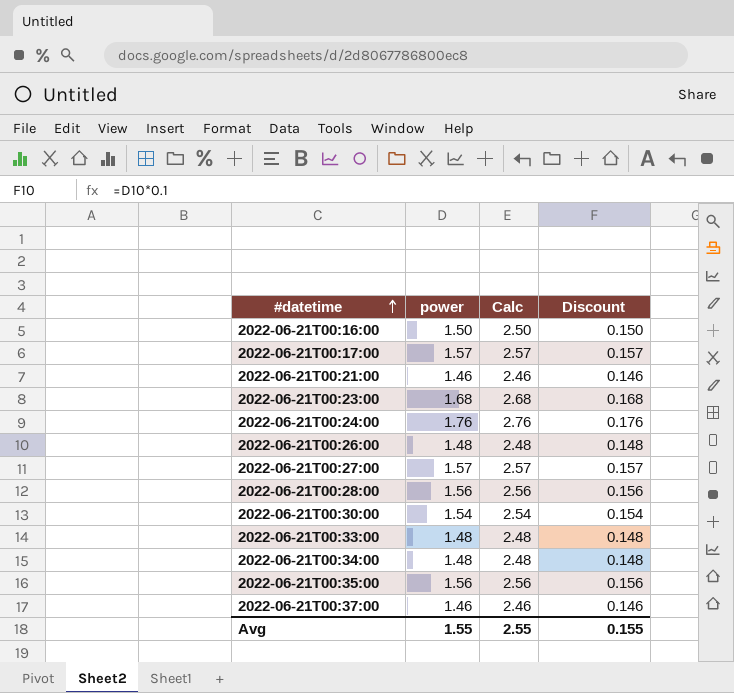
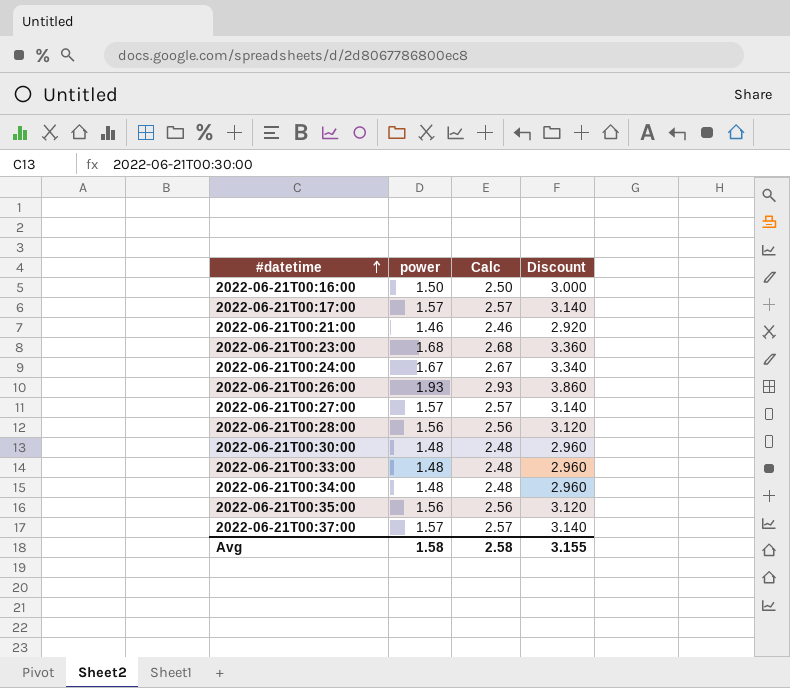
column Discount | formula: [power] * 0.1 -> [power] * 2
2022-06-21T00:24:00 | power: 1.76 -> 1.67
2022-06-21T00:24:00 | Calc: 2.76 -> 2.67
2022-06-21T00:26:00 | power: 1.48 -> 1.93
2022-06-21T00:26:00 | Calc: 2.48 -> 2.93
2022-06-21T00:30:00 | power: 1.54 -> 1.48
2022-06-21T00:30:00 | Calc: 2.54 -> 2.48
2022-06-21T00:37:00 | power: 1.46 -> 1.57
2022-06-21T00:37:00 | Calc: 2.46 -> 2.57
Avg | power: 1.55 -> 1.58
Avg | Calc: 2.55 -> 2.58
Avg | Discount: 0.155 -> 3.155

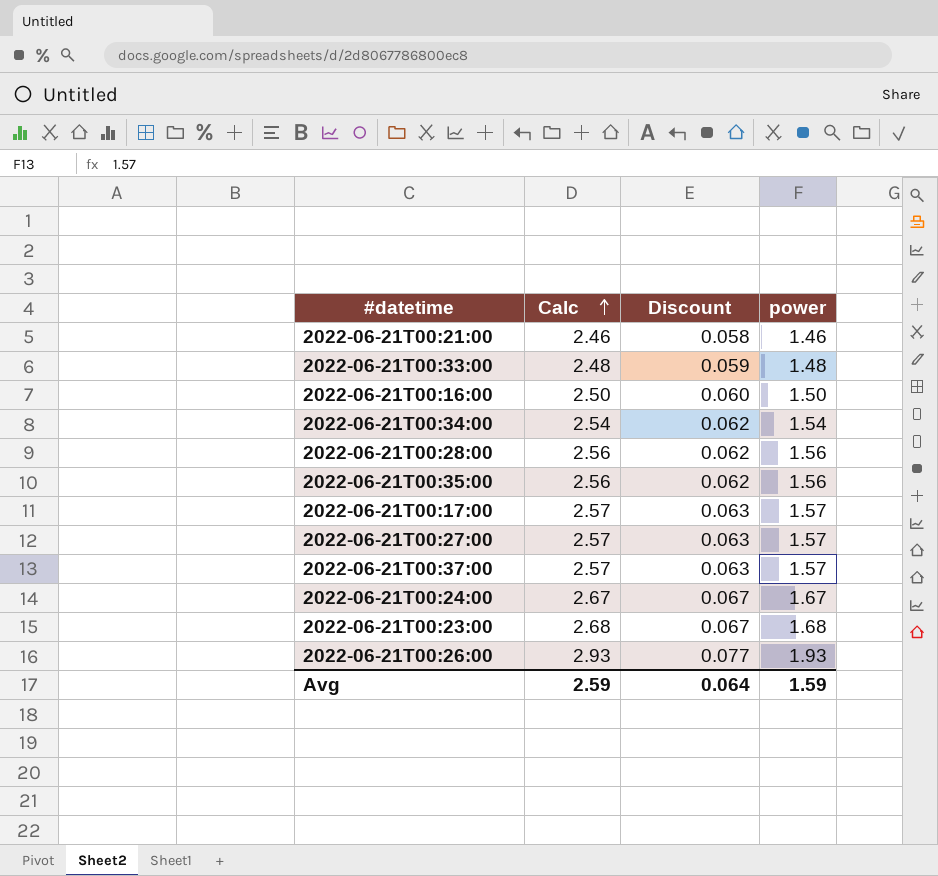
row order: #datetime ascending -> Calc ascending
column Discount | formula: [power] * 2 -> [power] * 0.04
column power | position: 2 -> 4
row 2022-06-21T00:30:00: 1.48 | 2.48 | 2.960 -> none
2022-06-21T00:34:00 | Calc: 2.48 -> 2.54
2022-06-21T00:34:00 | power: 1.48 -> 1.54
Avg | Calc: 2.58 -> 2.59
Avg | Discount: 3.155 -> 0.064
Avg | power: 1.58 -> 1.59

